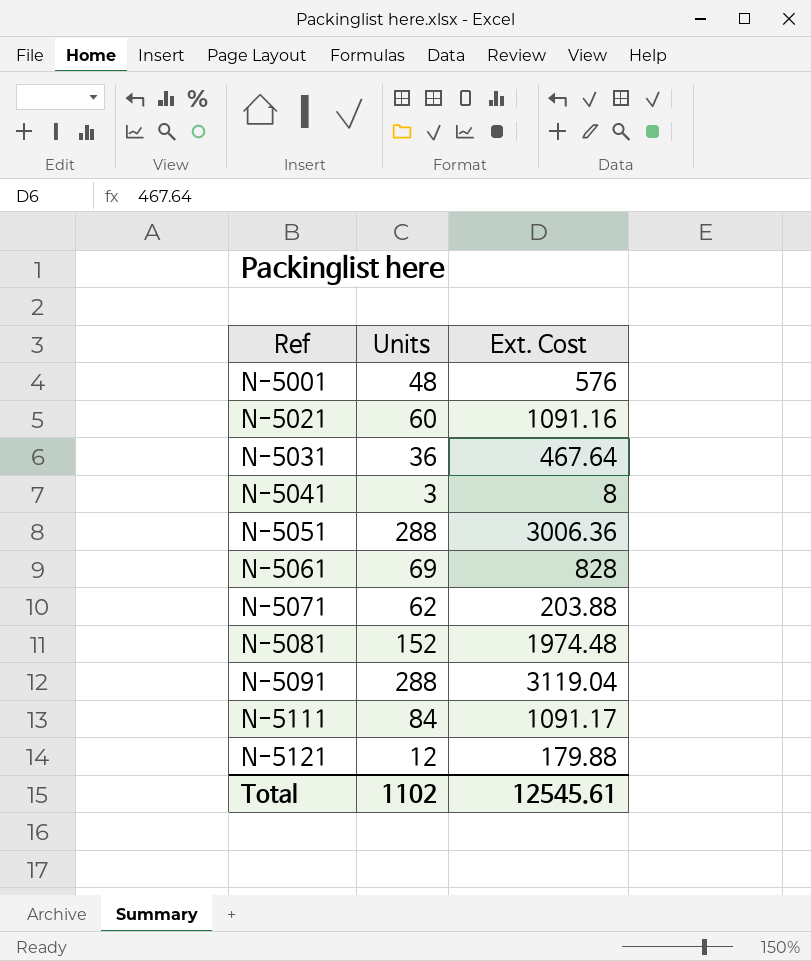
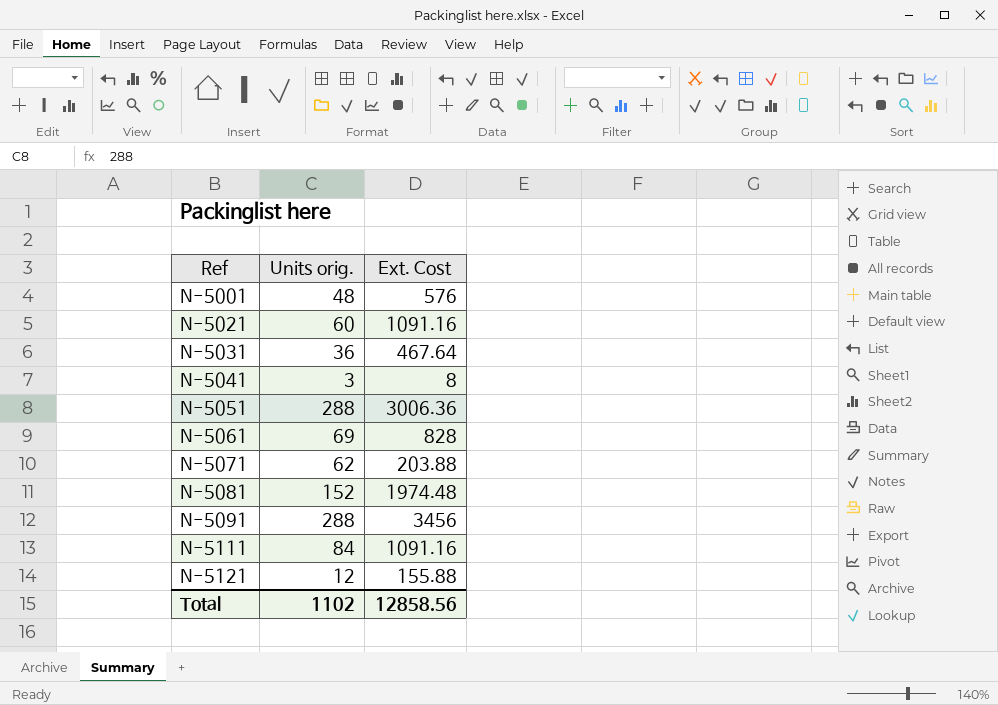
column name: Units -> Units orig.
N-5091 | Ext. Cost: 3119.04 -> 3456
N-5111 | Ext. Cost: 1091.17 -> 1091.16
N-5121 | Ext. Cost: 179.88 -> 155.88
Total | Ext. Cost: 12545.61 -> 12858.56

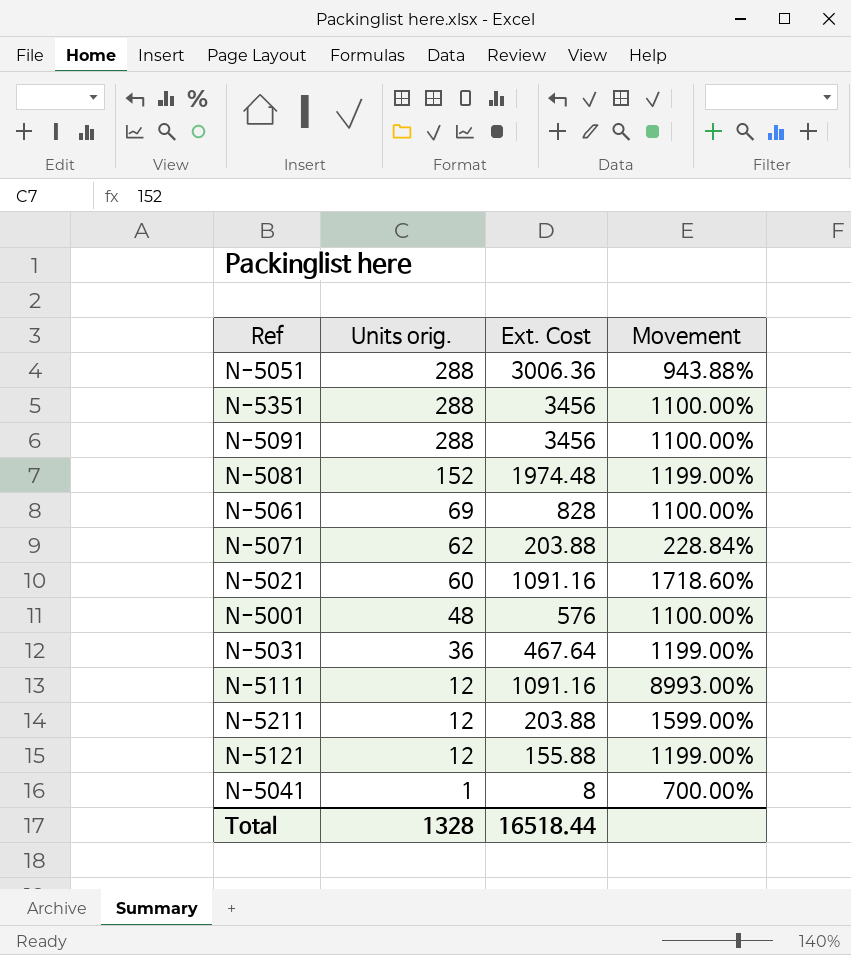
row order: Ref ascending -> Units orig. descending
column Movement | formula: none -> ([Ext. Cost] - [Units orig.]) / [Units orig.]
row N-5351: none -> 288 | 3456 | 1100.00%
N-5111 | Units orig.: 84 -> 12
row N-5211: none -> 12 | 203.88 | 1599.00%
N-5041 | Units orig.: 3 -> 1
Total | Units orig.: 1102 -> 1328
Total | Ext. Cost: 12858.56 -> 16518.44

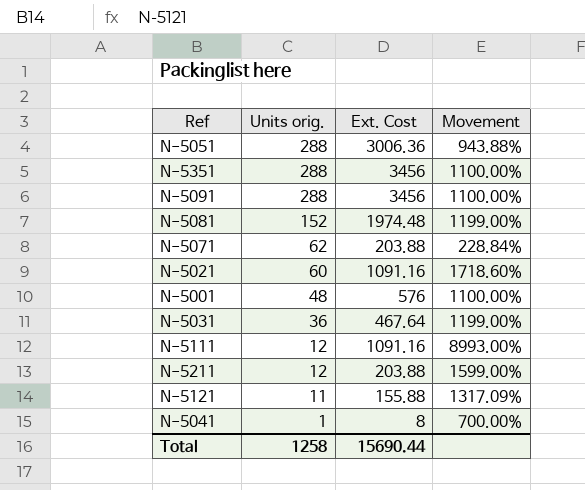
row N-5061: 69 | 828 | 1100.00% -> none
N-5121 | Units orig.: 12 -> 11
N-5121 | Movement: 1199.00% -> 1317.09%
Total | Units orig.: 1328 -> 1258
Total | Ext. Cost: 16518.44 -> 15690.44

